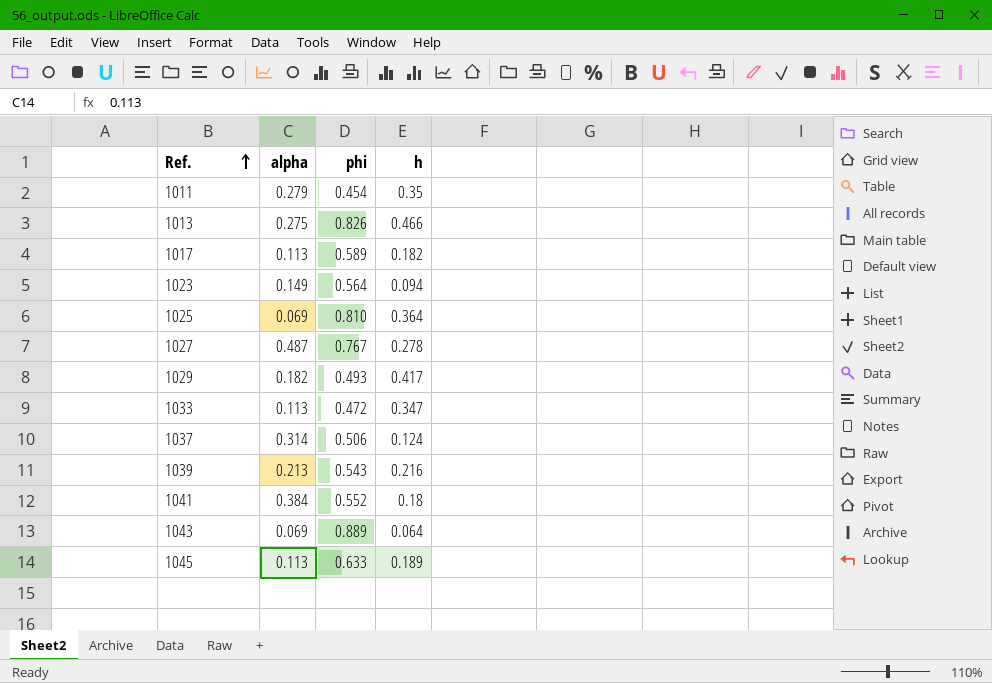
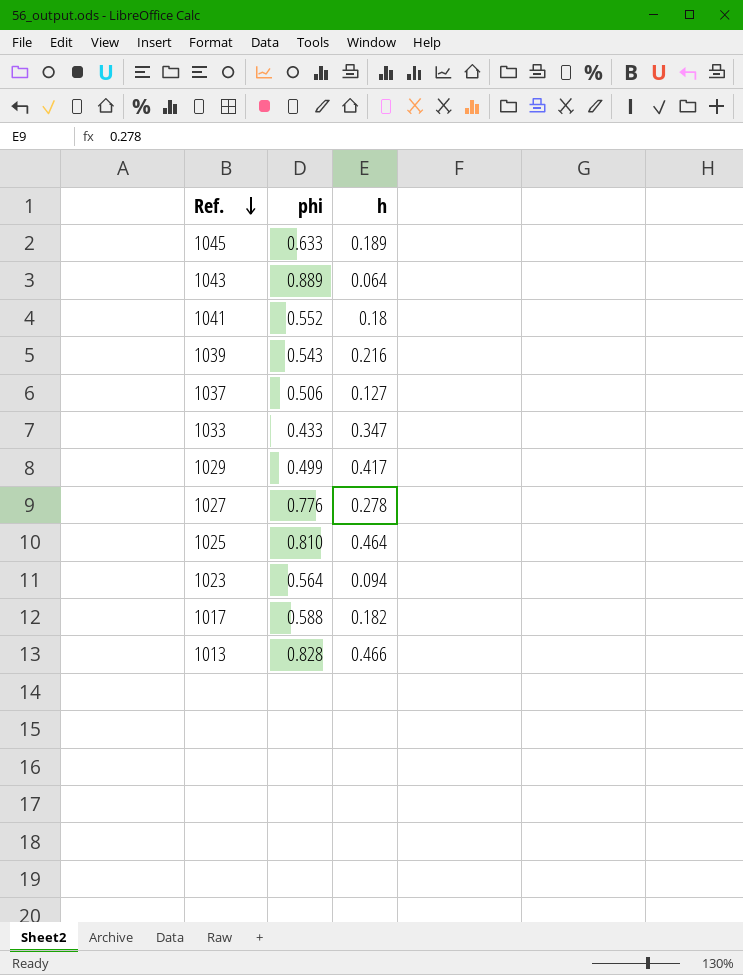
row order: Ref. ascending -> Ref. descending
column alpha | position: 2 -> none
row 1011: 0.279 | 0.454 | 0.35 -> none
1037 | h: 0.124 -> 0.127
1033 | phi: 0.472 -> 0.433
1029 | phi: 0.493 -> 0.499
1027 | phi: 0.767 -> 0.776
1025 | h: 0.364 -> 0.464
1017 | phi: 0.589 -> 0.588
1013 | phi: 0.826 -> 0.828

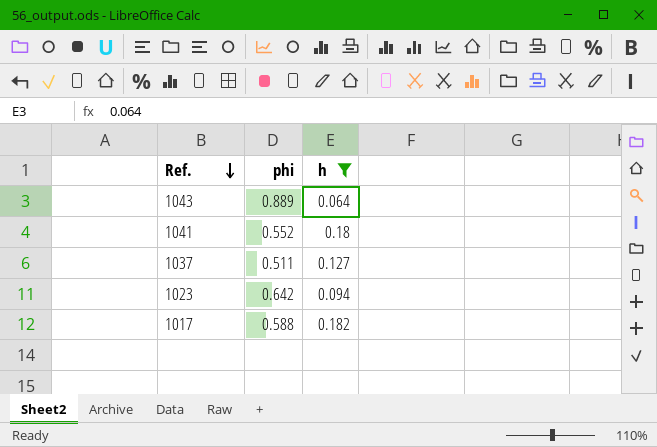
filter: none -> h <= 0.182
1037 | phi: 0.506 -> 0.511
1023 | phi: 0.564 -> 0.642

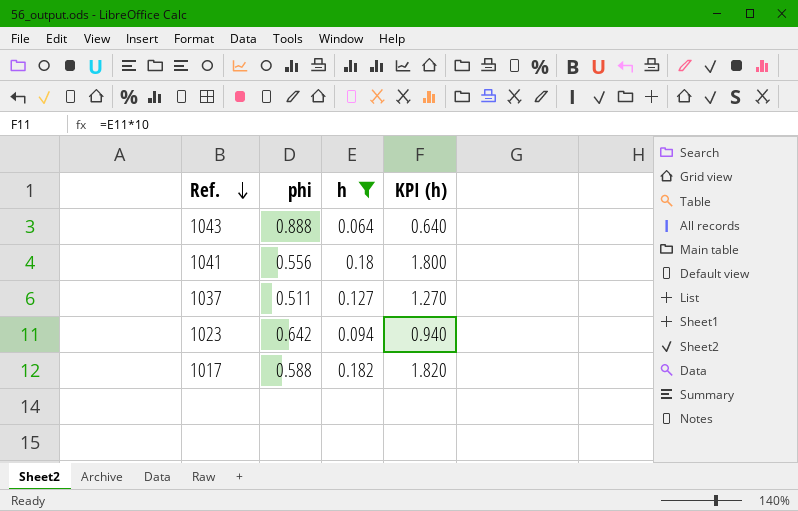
column KPI (h) | formula: none -> [h] * 10
1043 | phi: 0.889 -> 0.888
1041 | phi: 0.552 -> 0.556

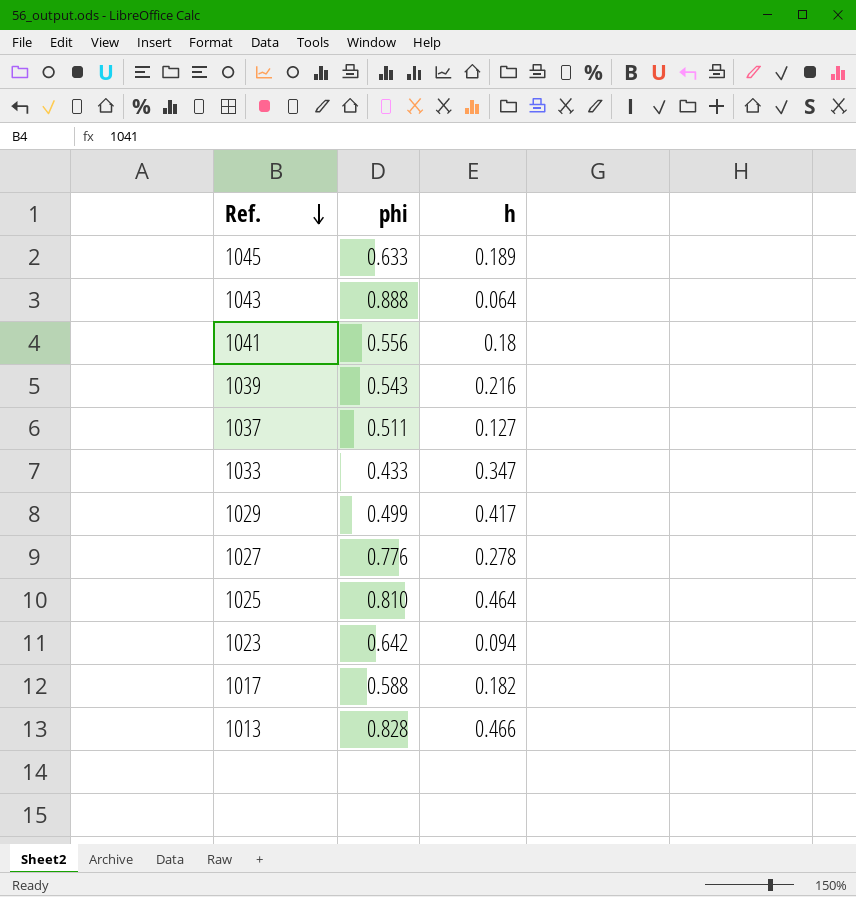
filter: h <= 0.182 -> none
column KPI (h) | formula: [h] * 10 -> none

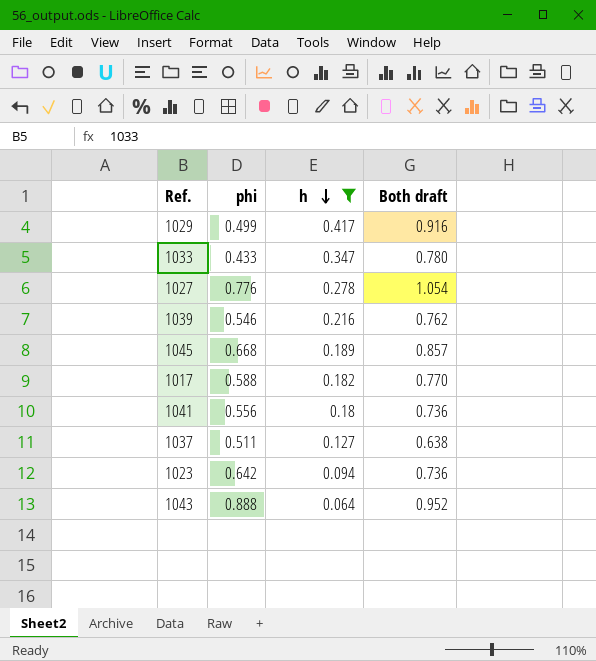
filter: none -> h <= 0.417
row order: Ref. descending -> h descending
column Both draft | formula: none -> [phi] + [h]
1039 | phi: 0.543 -> 0.546
1045 | phi: 0.633 -> 0.668

